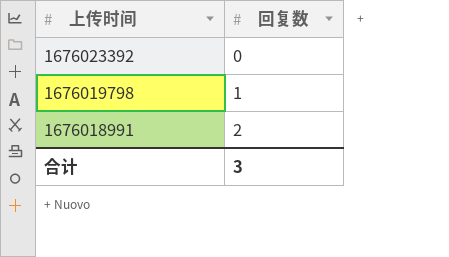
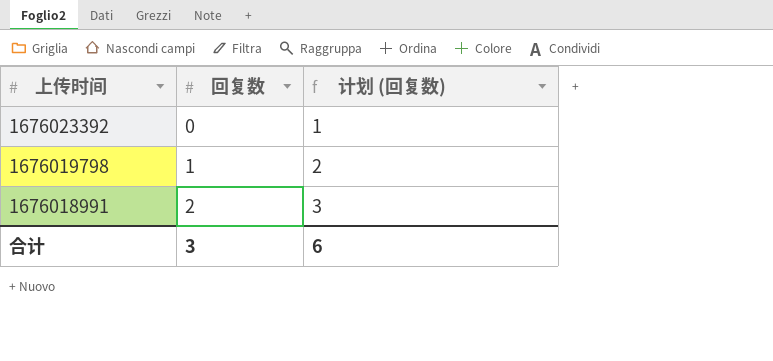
column 计划 (回复数) | formula: none -> [回复数] + 1

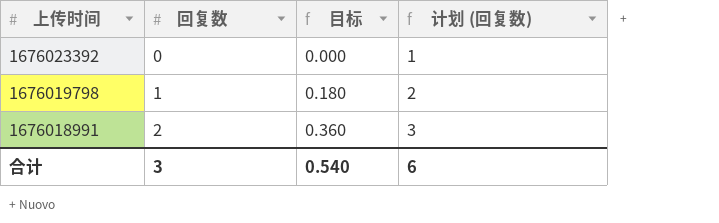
column 目标 | formula: none -> [回复数] * 0.18

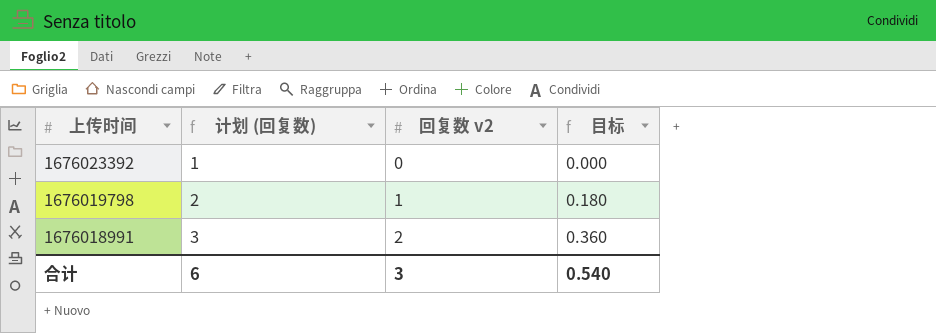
column 计划 (回复数) | position: 4 -> 2
column name: 回复数 -> 回复数 v2

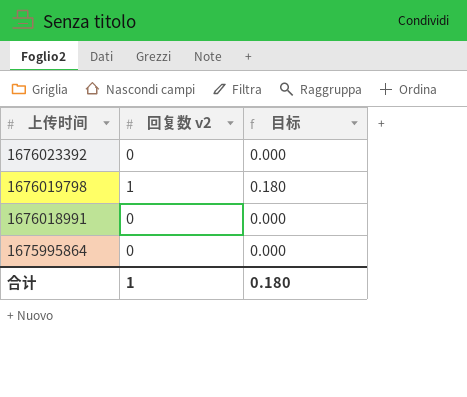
column 计划 (回复数) | formula: [回复数 v2] + 1 -> none
1676018991 | 回复数 v2: 2 -> 0
1676018991 | 目标: 0.360 -> 0.000
row 1675995864: none -> 0 | 0.000
合计 | 回复数 v2: 3 -> 1
合计 | 目标: 0.540 -> 0.180

